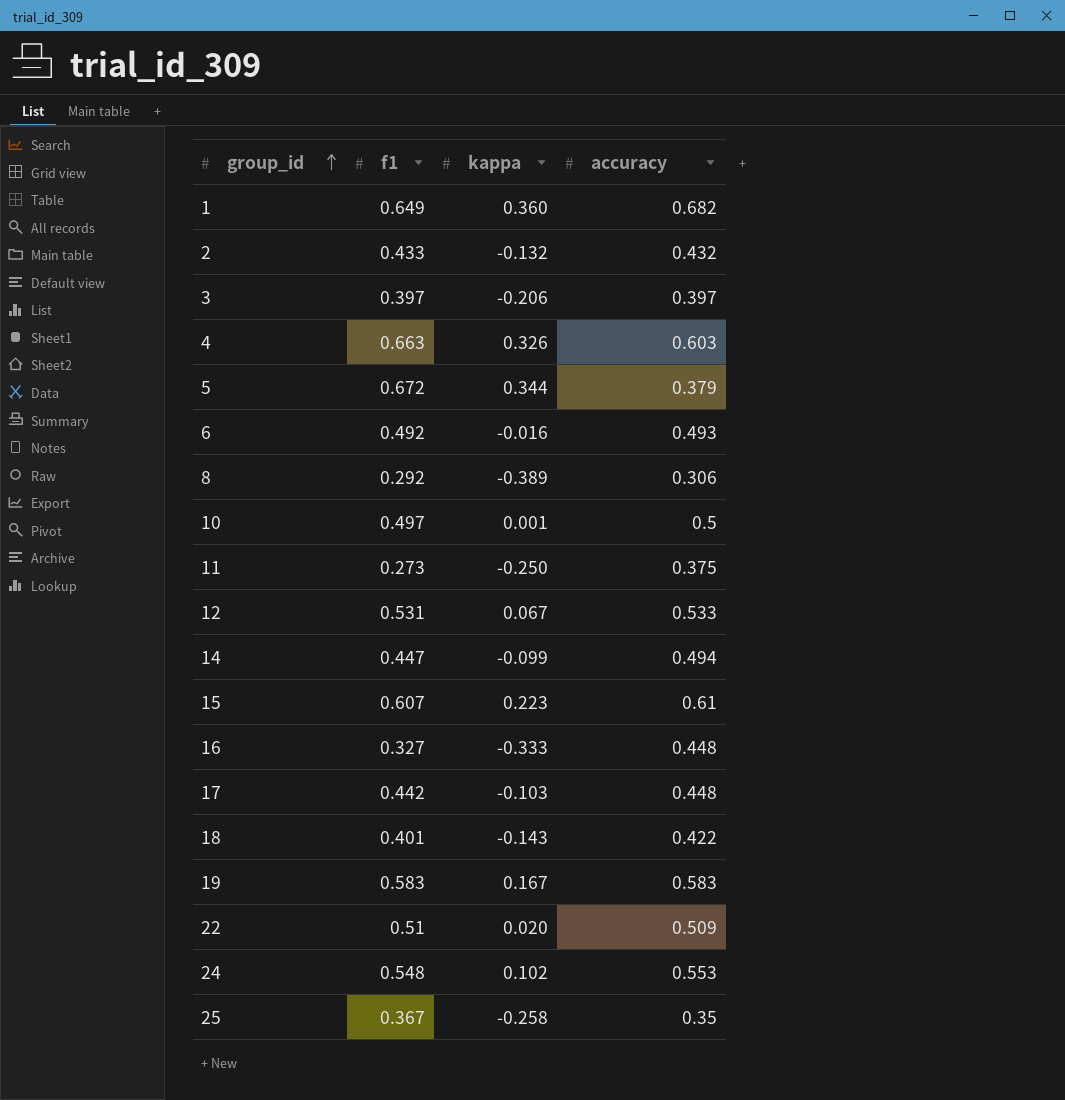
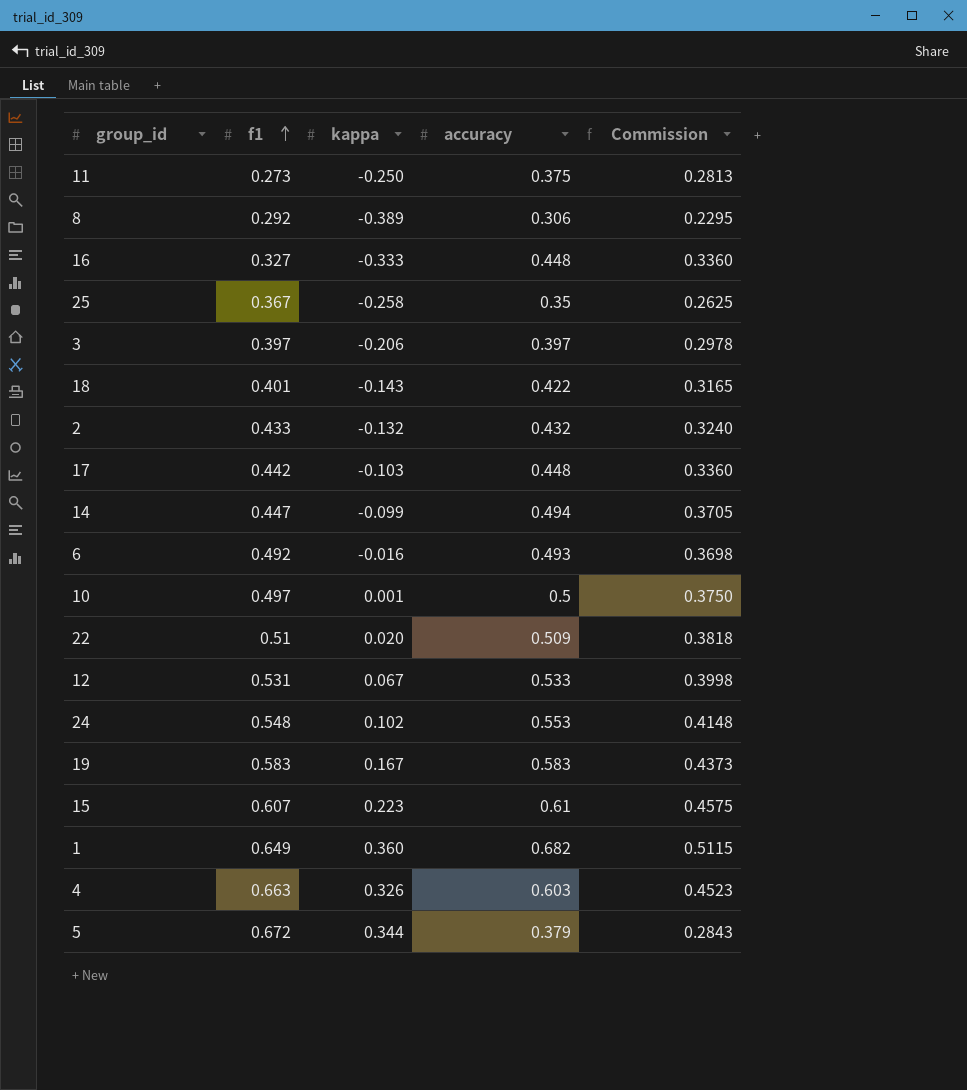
row order: group_id ascending -> f1 ascending
column Commission | formula: none -> [accuracy] * 0.75

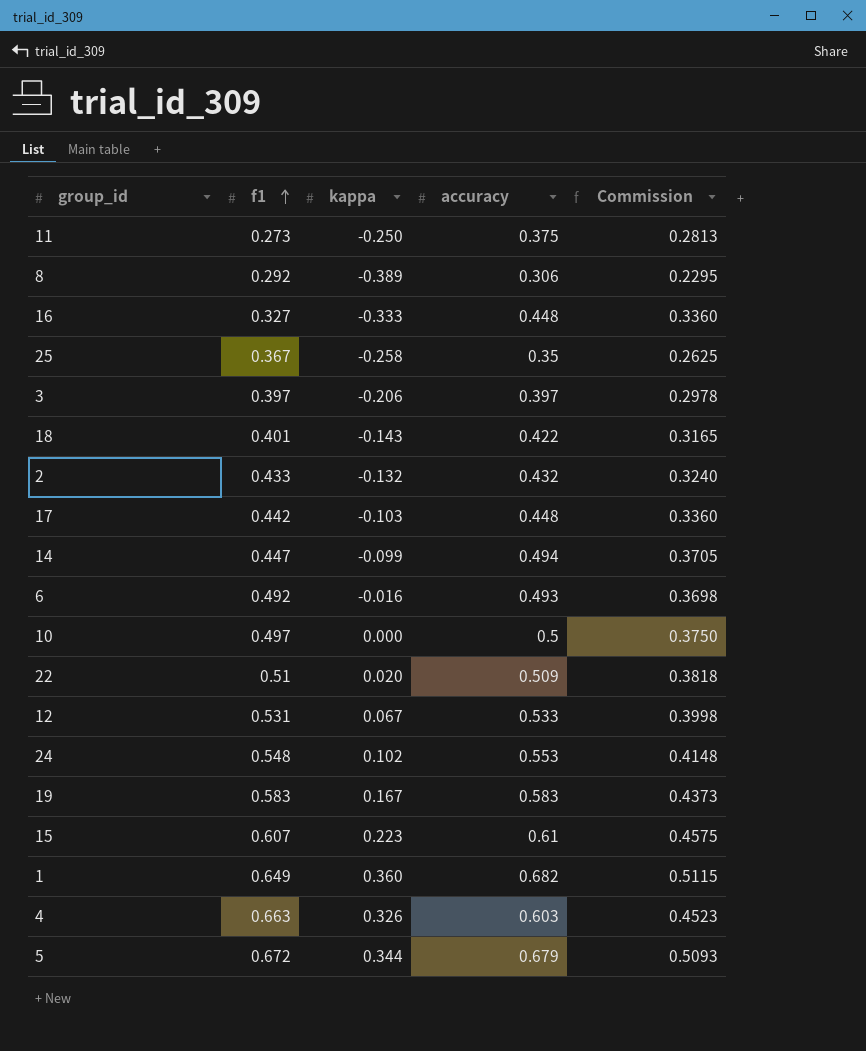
10 | kappa: 0.001 -> 0.000
5 | accuracy: 0.379 -> 0.679
5 | Commission: 0.2843 -> 0.5093

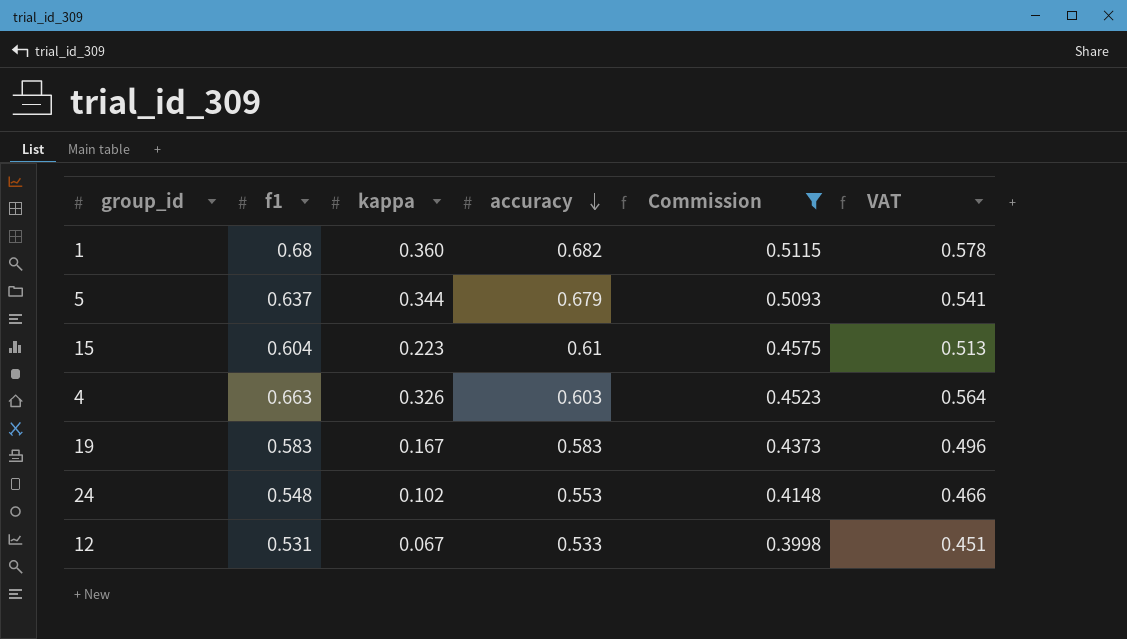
filter: none -> Commission >= 0.3998
row order: f1 ascending -> accuracy descending
column VAT | formula: none -> [f1] * 0.85
1 | f1: 0.649 -> 0.68
5 | f1: 0.672 -> 0.637
15 | f1: 0.607 -> 0.604

